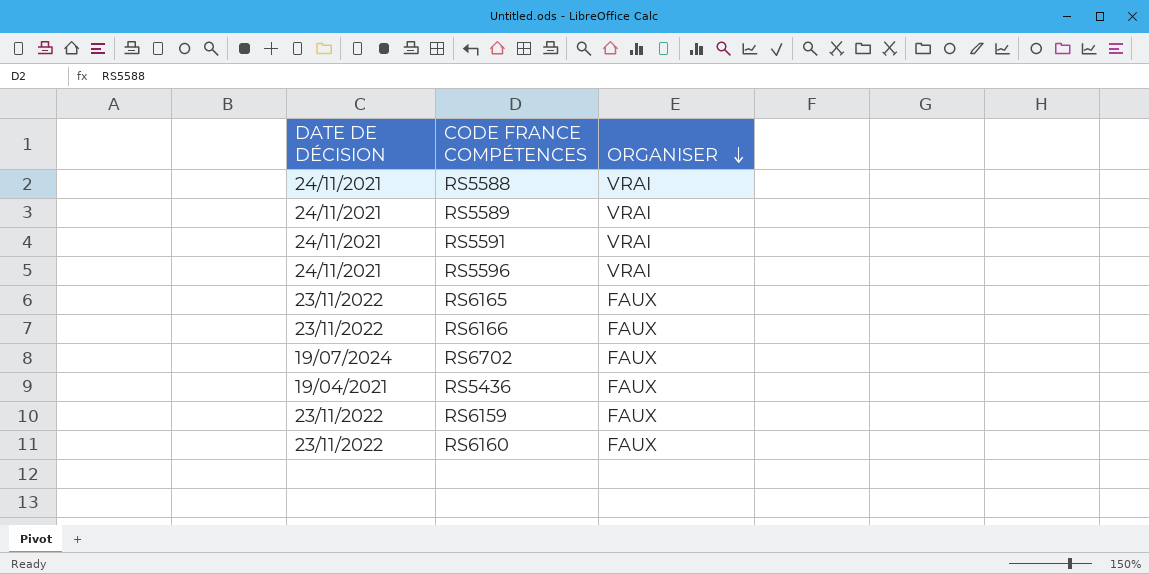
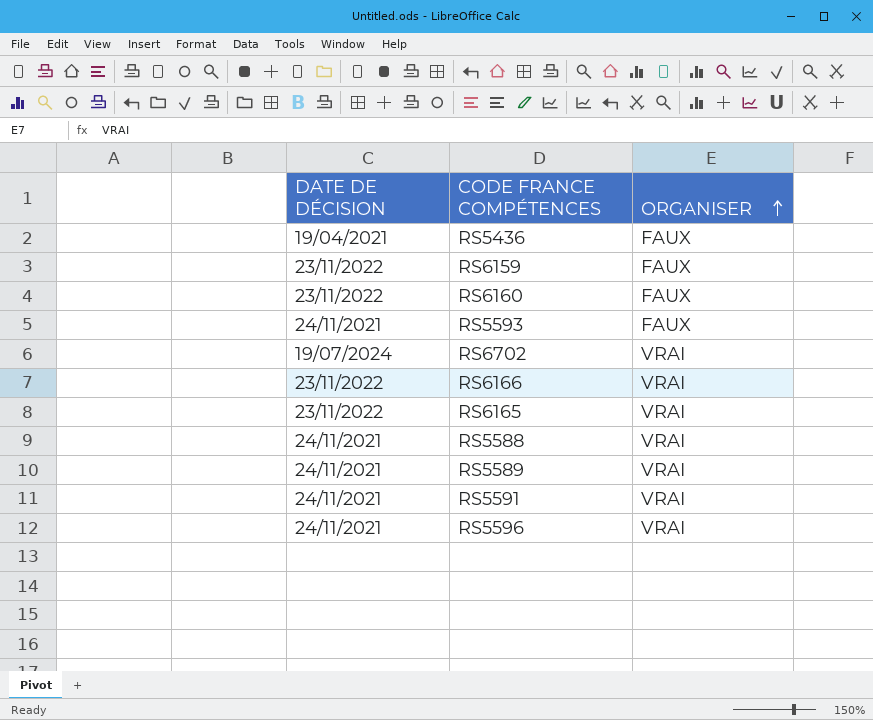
row order: ORGANISER descending -> ORGANISER ascending
row RS5593: none -> 24/11/2021 | FAUX
RS6702 | ORGANISER: FAUX -> VRAI
RS6166 | ORGANISER: FAUX -> VRAI
RS6165 | ORGANISER: FAUX -> VRAI

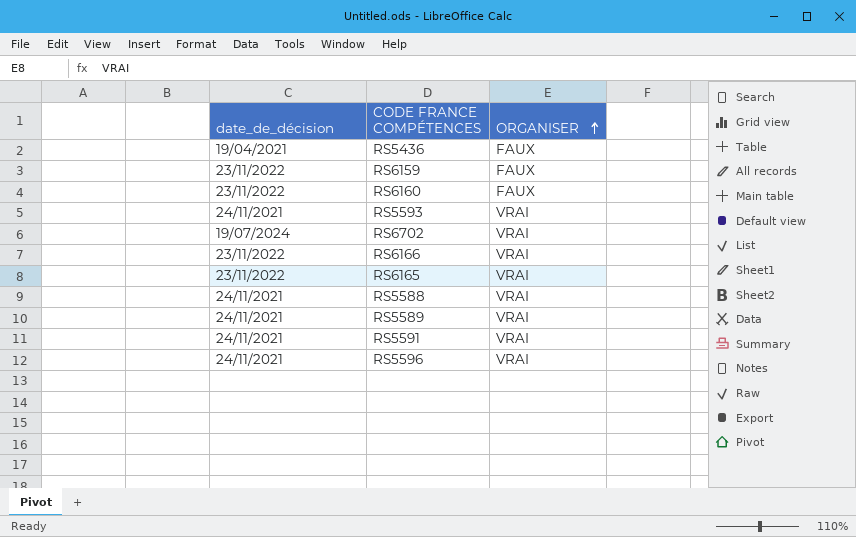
column name: DATE DE DÉCISION -> date_de_décision
RS5593 | ORGANISER: FAUX -> VRAI

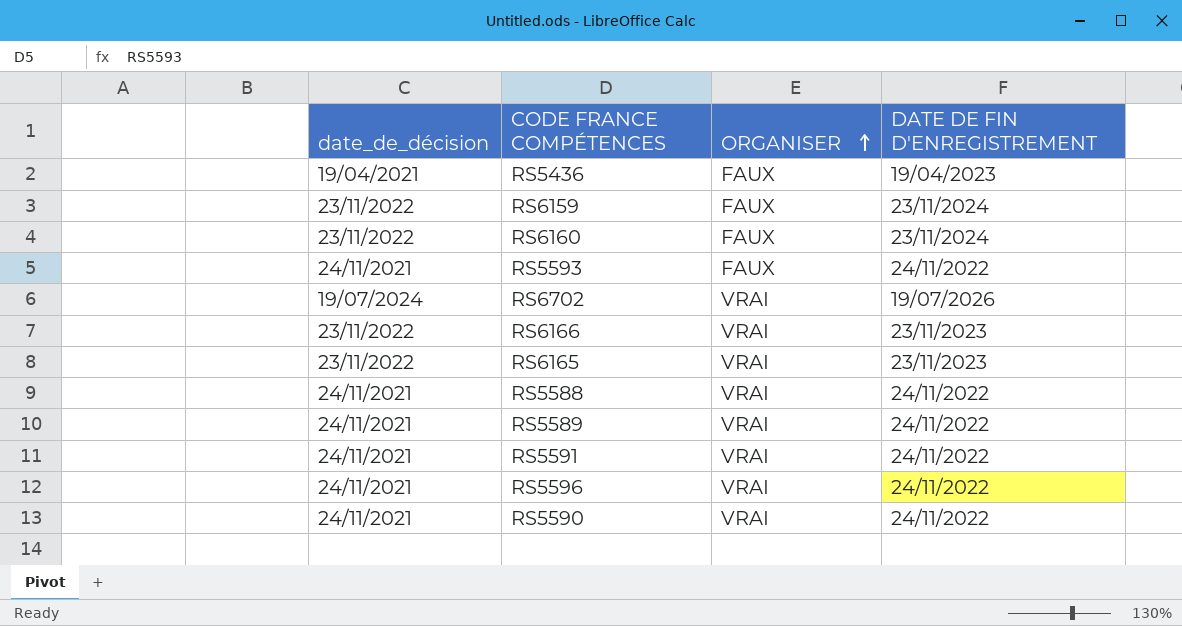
column DATE DE FIN D'ENREGISTREMENT | position: none -> 4
RS5593 | ORGANISER: VRAI -> FAUX
row RS5590: none -> 24/11/2021 | VRAI | 24/11/2022

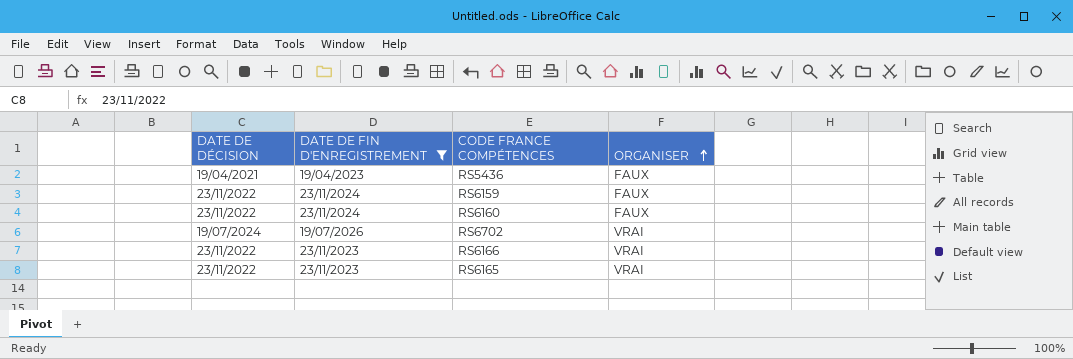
filter: none -> DATE DE FIN D'ENREGISTREMENT != 24/11/2022
column name: date_de_décision -> DATE DE DÉCISION
column DATE DE FIN D'ENREGISTREMENT | position: 4 -> 2

